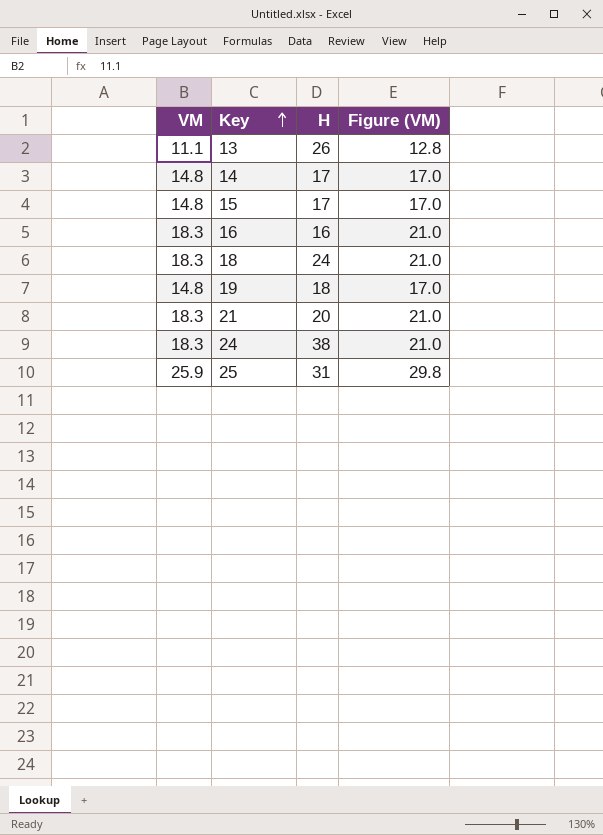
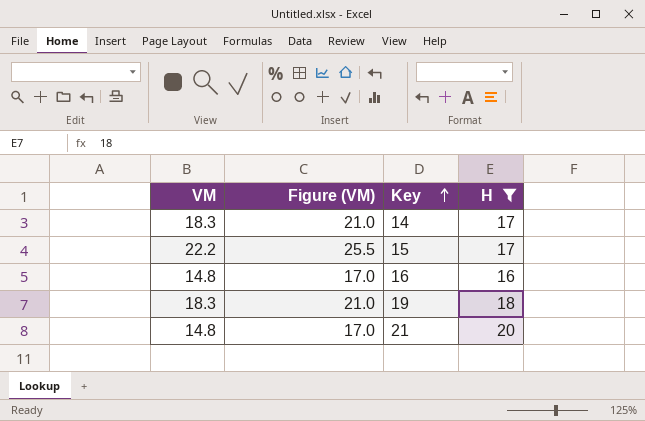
filter: none -> H <= 20
column Figure (VM) | position: 4 -> 2
14 | VM: 14.8 -> 18.3
14 | Figure (VM): 17.0 -> 21.0
15 | VM: 14.8 -> 22.2
15 | Figure (VM): 17.0 -> 25.5
16 | VM: 18.3 -> 14.8
16 | Figure (VM): 21.0 -> 17.0
19 | VM: 14.8 -> 18.3
19 | Figure (VM): 17.0 -> 21.0
21 | VM: 18.3 -> 14.8
21 | Figure (VM): 21.0 -> 17.0

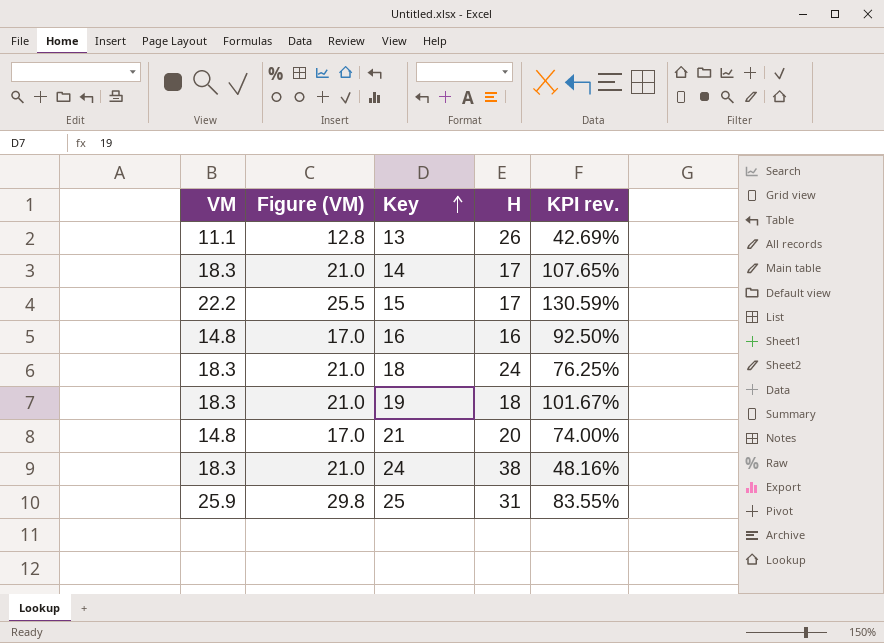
filter: H <= 20 -> none
column KPI rev. | formula: none -> [VM] / [H]

